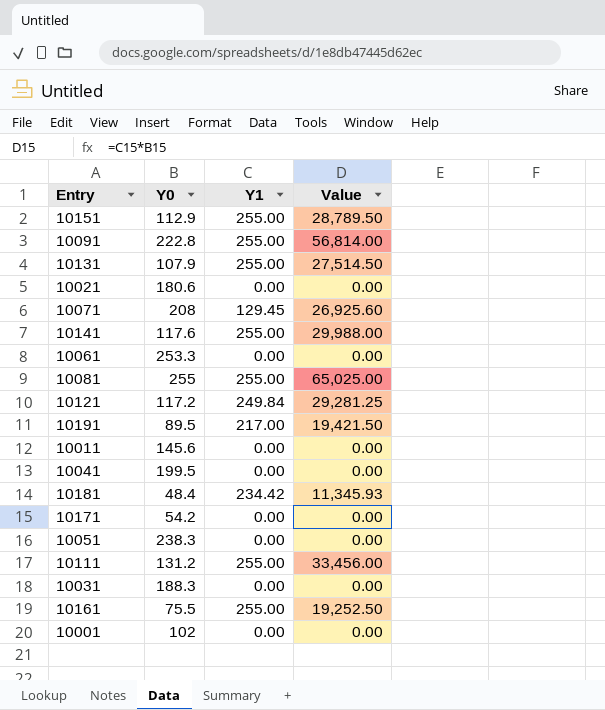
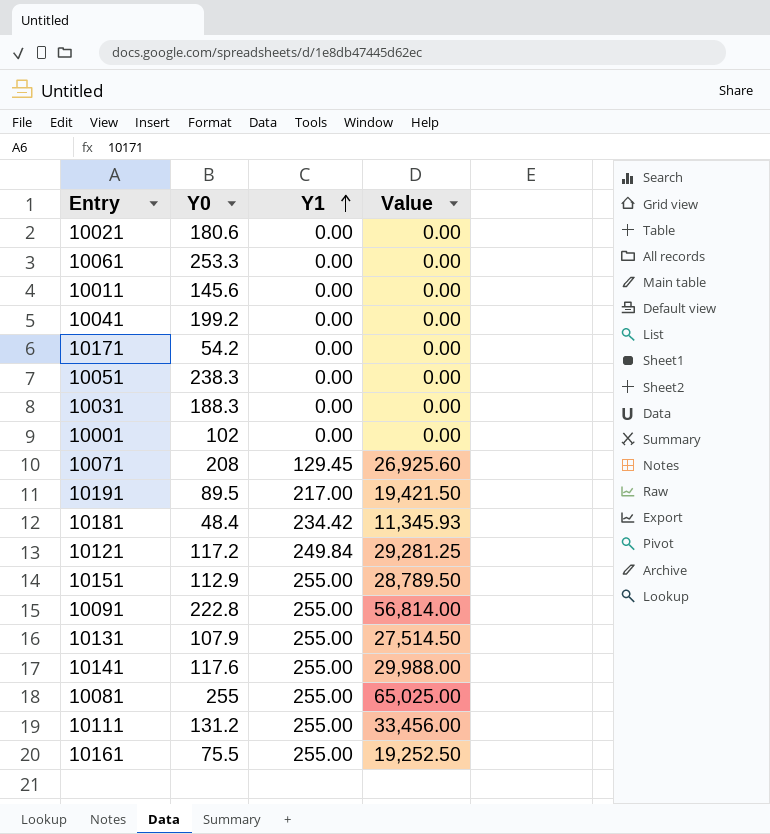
row order: none -> Y1 ascending
10041 | Y0: 199.5 -> 199.2

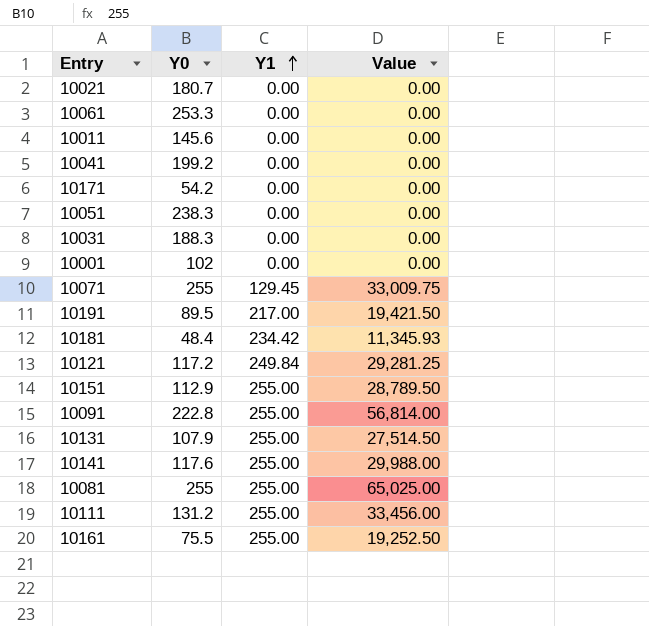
10021 | Y0: 180.6 -> 180.7
10071 | Y0: 208 -> 255
10071 | Value: 26,925.60 -> 33,009.75

